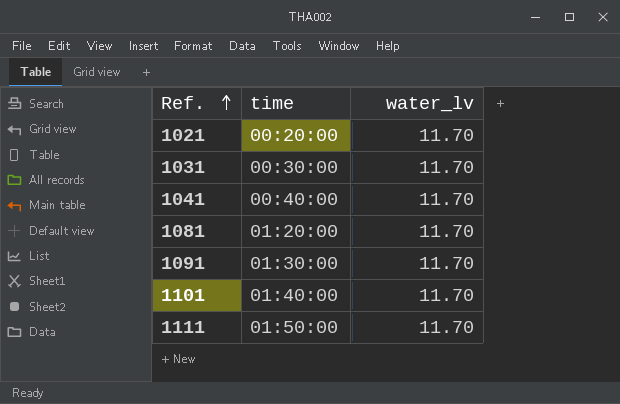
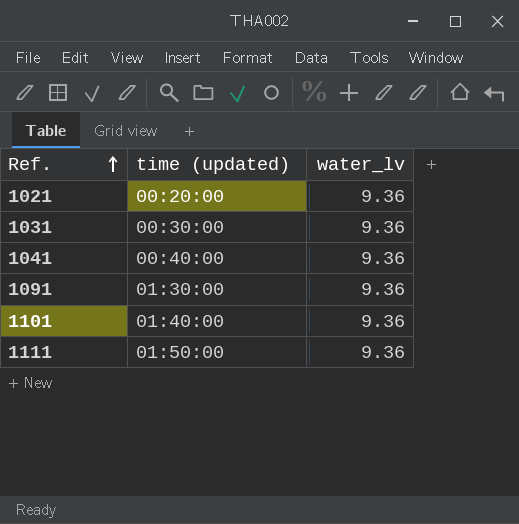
column name: time -> time (updated)
row 1081: 01:20:00 | 11.70 -> none
1021 | water_lv: 11.70 -> 9.36
1031 | water_lv: 11.70 -> 9.36
1041 | water_lv: 11.70 -> 9.36
1091 | water_lv: 11.70 -> 9.36
1101 | water_lv: 11.70 -> 9.36
1111 | water_lv: 11.70 -> 9.36

